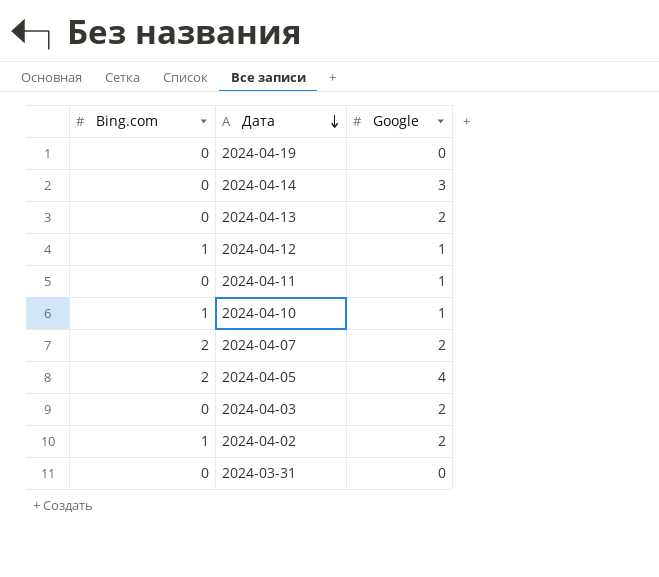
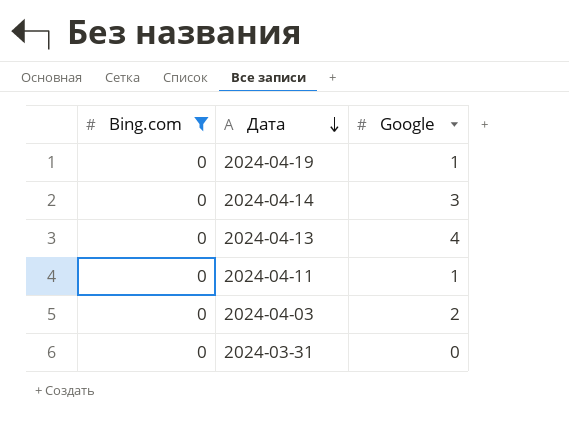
filter: none -> Bing.com = 0
2024-04-19 | Google: 0 -> 1
2024-04-13 | Google: 2 -> 4

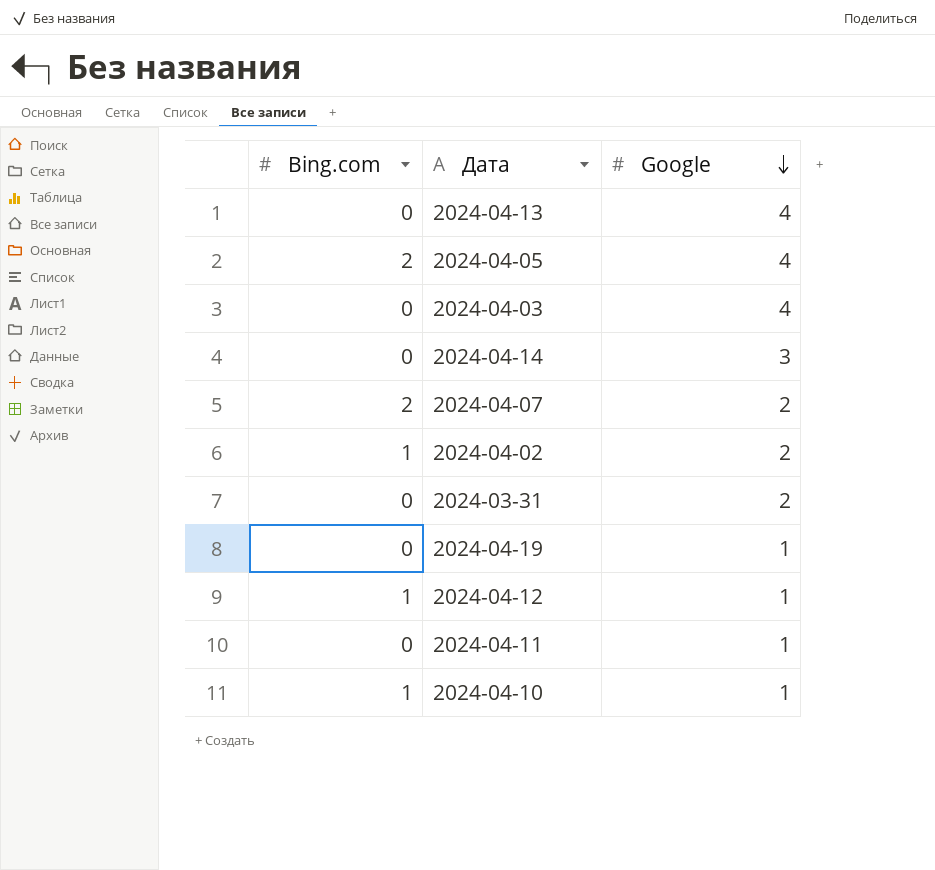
filter: Bing.com = 0 -> none
row order: Дата descending -> Google descending
2024-04-03 | Google: 2 -> 4
2024-03-31 | Google: 0 -> 2

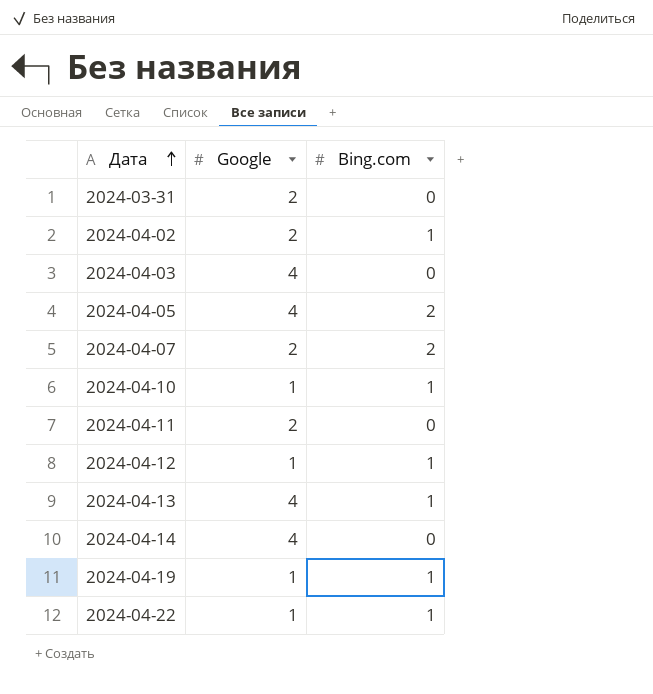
row order: Google descending -> Дата ascending
column Bing.com | position: 1 -> 3
2024-04-11 | Google: 1 -> 2
2024-04-13 | Bing.com: 0 -> 1
2024-04-14 | Google: 3 -> 4
2024-04-19 | Bing.com: 0 -> 1
row 2024-04-22: none -> 1 | 1

